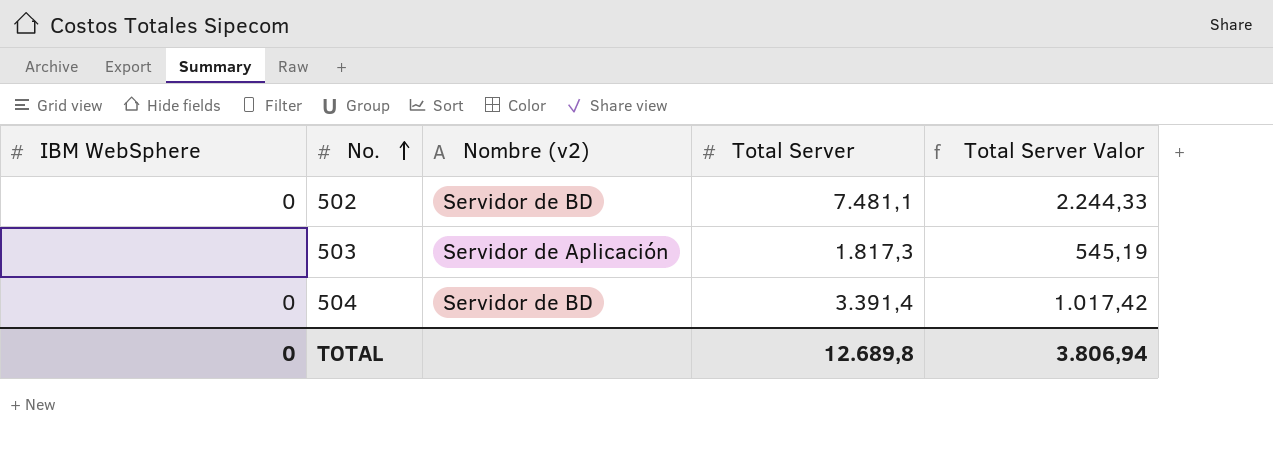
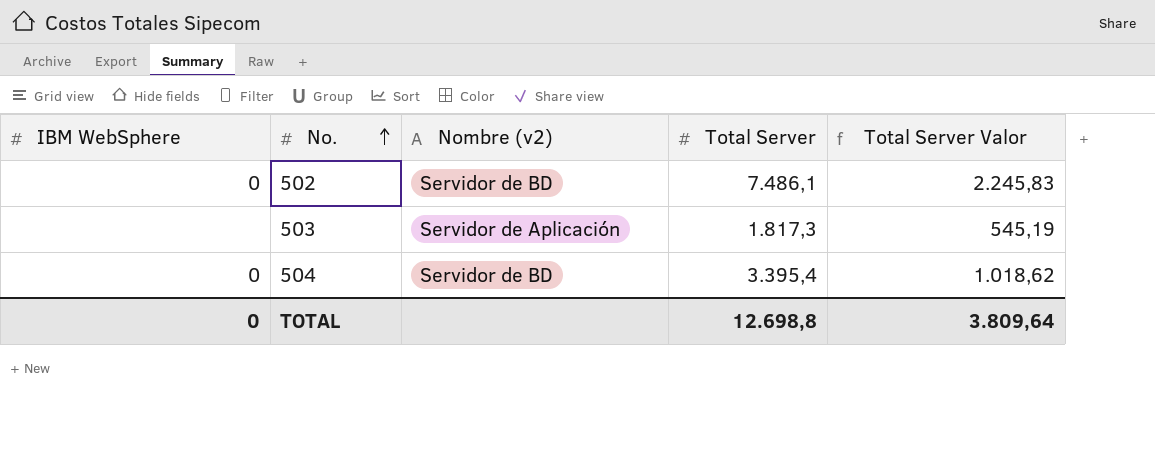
502 | Total Server: 7.481,1 -> 7.486,1
502 | Total Server Valor: 2.244,33 -> 2.245,83
504 | Total Server: 3.391,4 -> 3.395,4
504 | Total Server Valor: 1.017,42 -> 1.018,62
TOTAL | Total Server: 12.689,8 -> 12.698,8
TOTAL | Total Server Valor: 3.806,94 -> 3.809,64

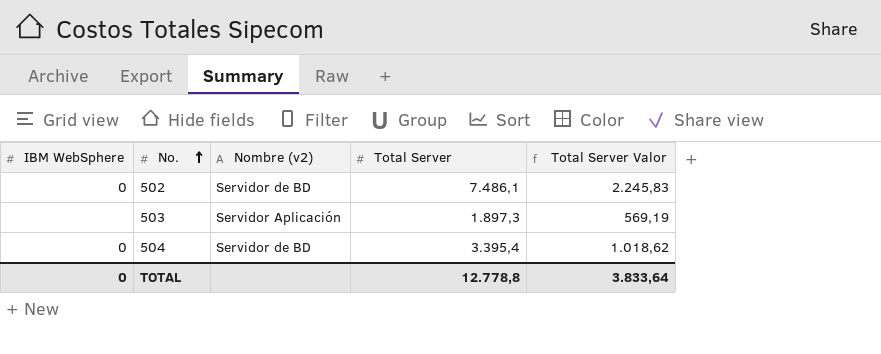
503 | Nombre (v2): Servidor de Aplicación -> Servidor Aplicación
503 | Total Server: 1.817,3 -> 1.897,3
503 | Total Server Valor: 545,19 -> 569,19
TOTAL | Total Server: 12.698,8 -> 12.778,8
TOTAL | Total Server Valor: 3.809,64 -> 3.833,64

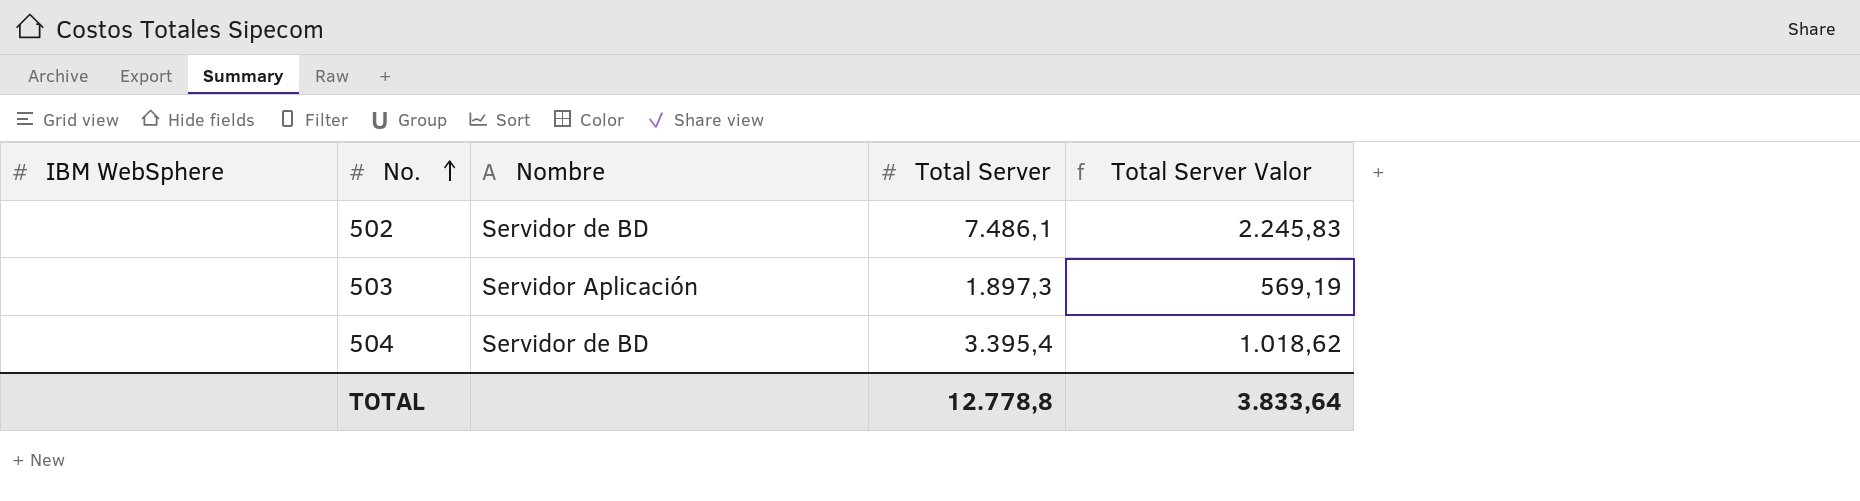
column name: Nombre (v2) -> Nombre
502 | IBM WebSphere: 0 -> none
504 | IBM WebSphere: 0 -> none
TOTAL | IBM WebSphere: 0 -> none

